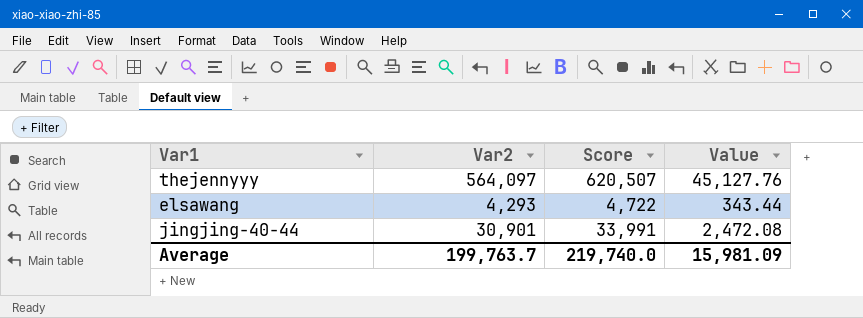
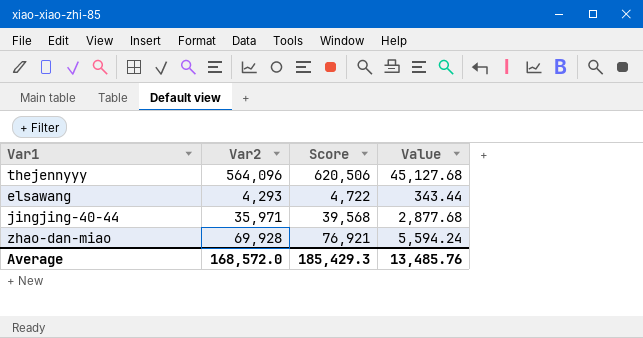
thejennyyy | Var2: 564,097 -> 564,096
thejennyyy | Score: 620,507 -> 620,506
thejennyyy | Value: 45,127.76 -> 45,127.68
jingjing-40-44 | Var2: 30,901 -> 35,971
jingjing-40-44 | Score: 33,991 -> 39,568
jingjing-40-44 | Value: 2,472.08 -> 2,877.68
row zhao-dan-miao: none -> 69,928 | 76,921 | 5,594.24
Average | Var2: 199,763.7 -> 168,572.0
Average | Score: 219,740.0 -> 185,429.3
Average | Value: 15,981.09 -> 13,485.76

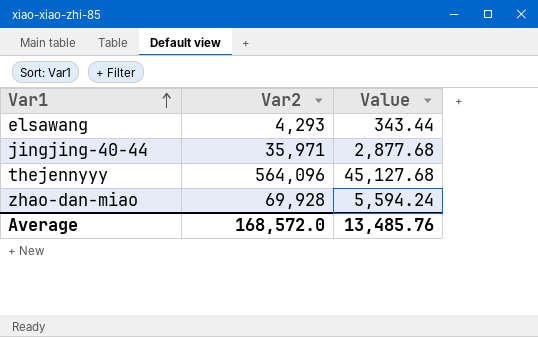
row order: none -> Var1 ascending
column Score | formula: [Var2] * 1.1 -> none

